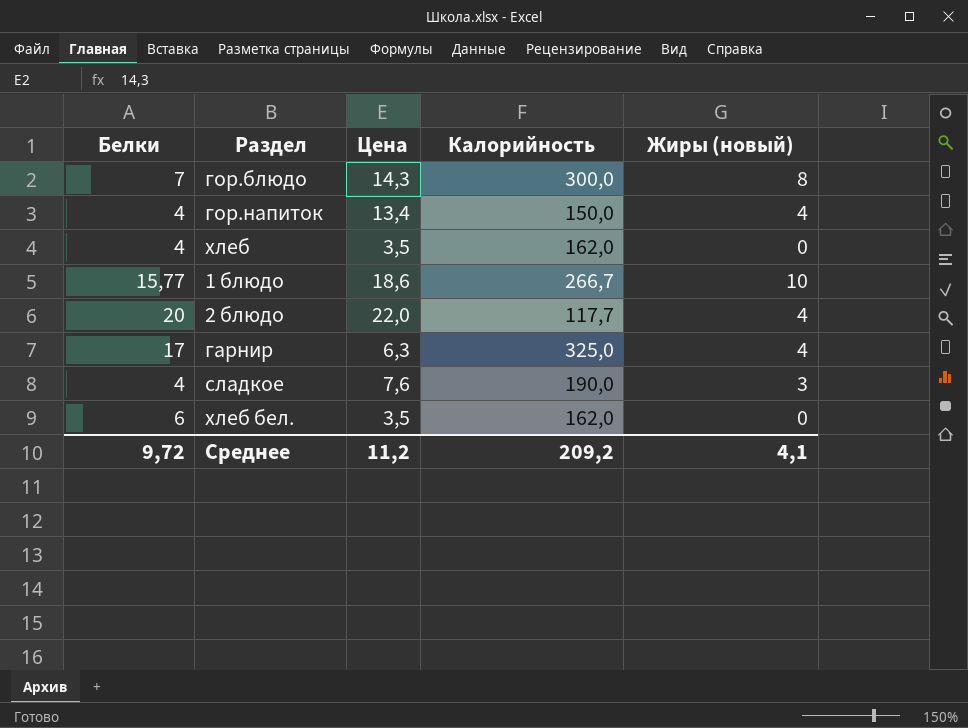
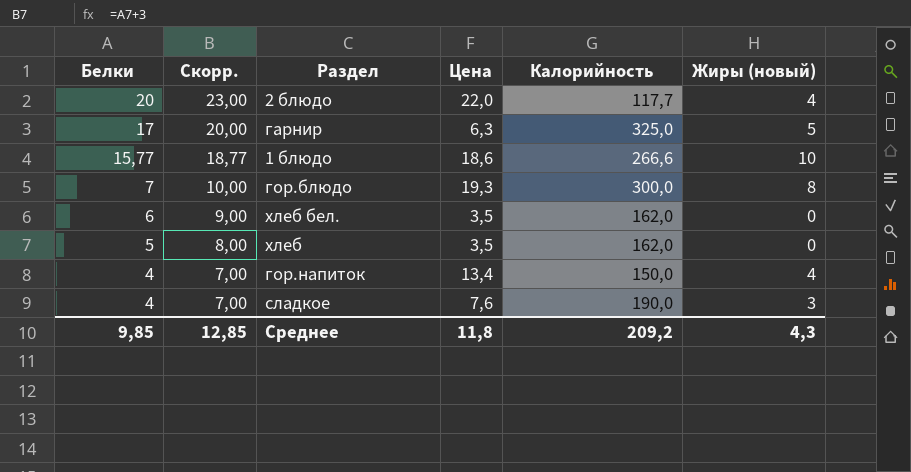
row order: none -> Белки descending
column Скорр. | formula: none -> [Белки] + 3
гарнир | Жиры (новый): 4 -> 5
1 блюдо | Калорийность: 266,7 -> 266,6
гор.блюдо | Цена: 14,3 -> 19,3
хлеб | Белки: 4 -> 5
Среднее | Белки: 9,72 -> 9,85
Среднее | Цена: 11,2 -> 11,8
Среднее | Жиры (новый): 4,1 -> 4,3

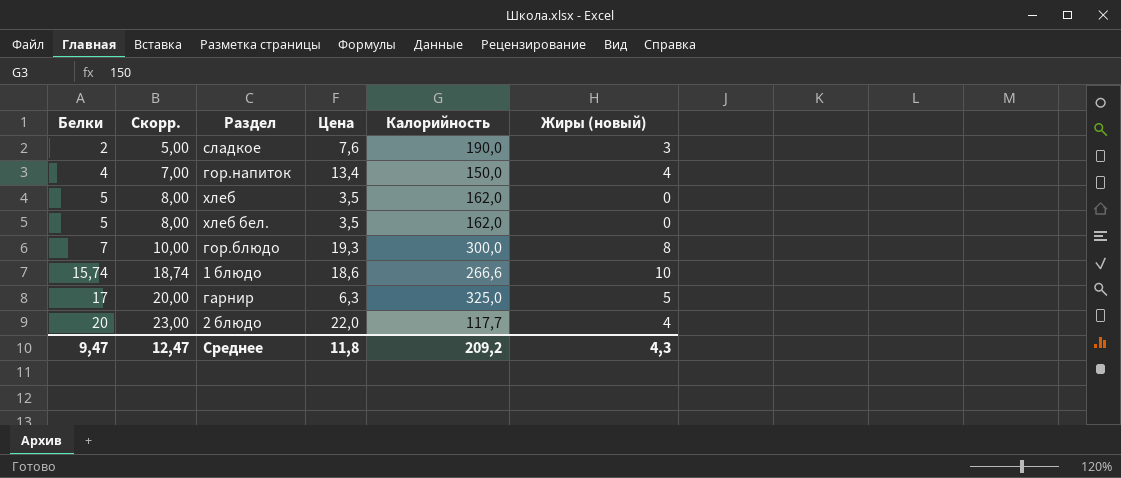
row order: Белки descending -> Белки ascending
сладкое | Белки: 4 -> 2
сладкое | Скорр.: 7,00 -> 5,00
хлеб бел. | Белки: 6 -> 5
хлеб бел. | Скорр.: 9,00 -> 8,00
1 блюдо | Белки: 15,77 -> 15,74
1 блюдо | Скорр.: 18,77 -> 18,74
Среднее | Белки: 9,85 -> 9,47
Среднее | Скорр.: 12,85 -> 12,47

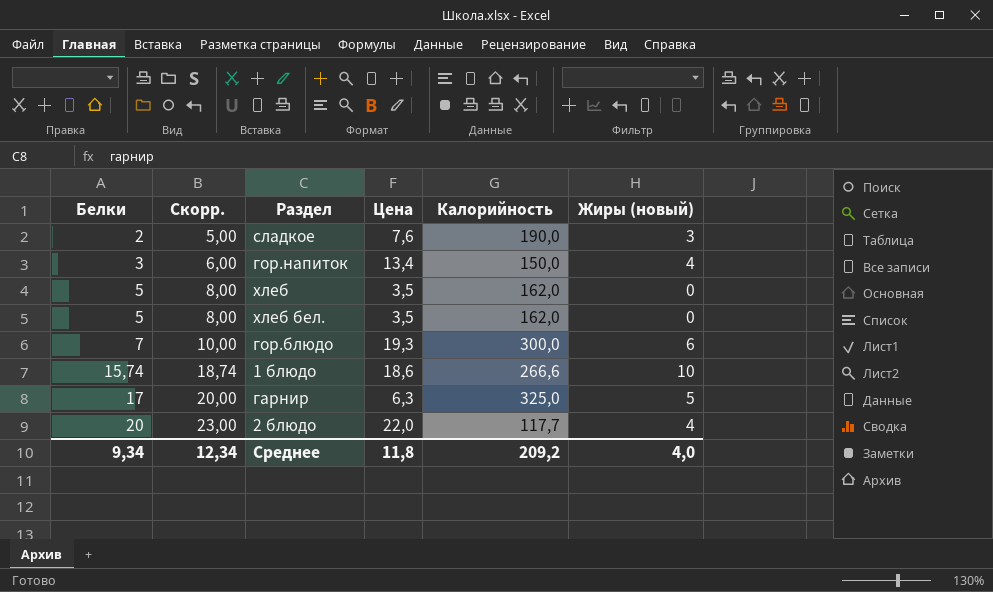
гор.напиток | Белки: 4 -> 3
гор.напиток | Скорр.: 7,00 -> 6,00
гор.блюдо | Жиры (новый): 8 -> 6
Среднее | Белки: 9,47 -> 9,34
Среднее | Скорр.: 12,47 -> 12,34
Среднее | Жиры (новый): 4,3 -> 4,0

